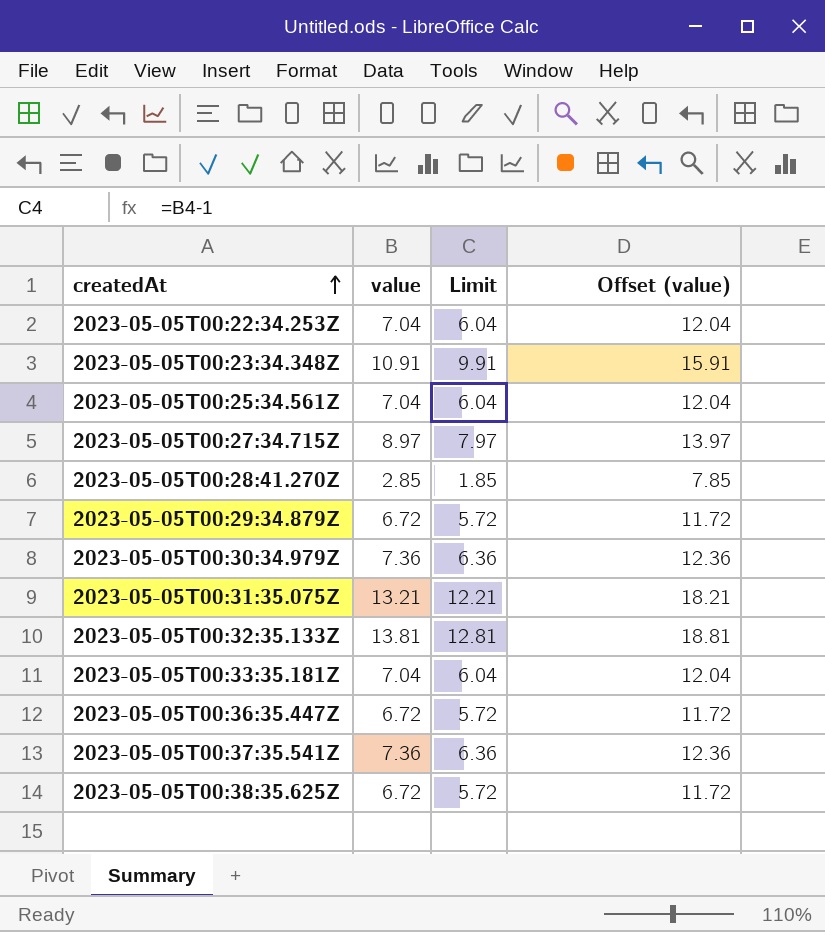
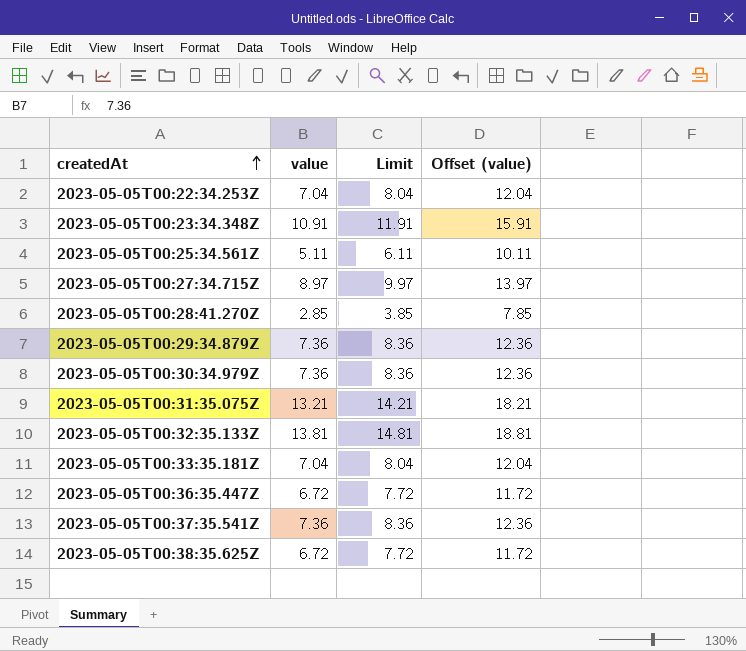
column Limit | formula: [value] - 1 -> [value] + 1
2023-05-05T00:25:34.561Z | value: 7.04 -> 5.11
2023-05-05T00:25:34.561Z | Offset (value): 12.04 -> 10.11
2023-05-05T00:29:34.879Z | value: 6.72 -> 7.36
2023-05-05T00:29:34.879Z | Offset (value): 11.72 -> 12.36

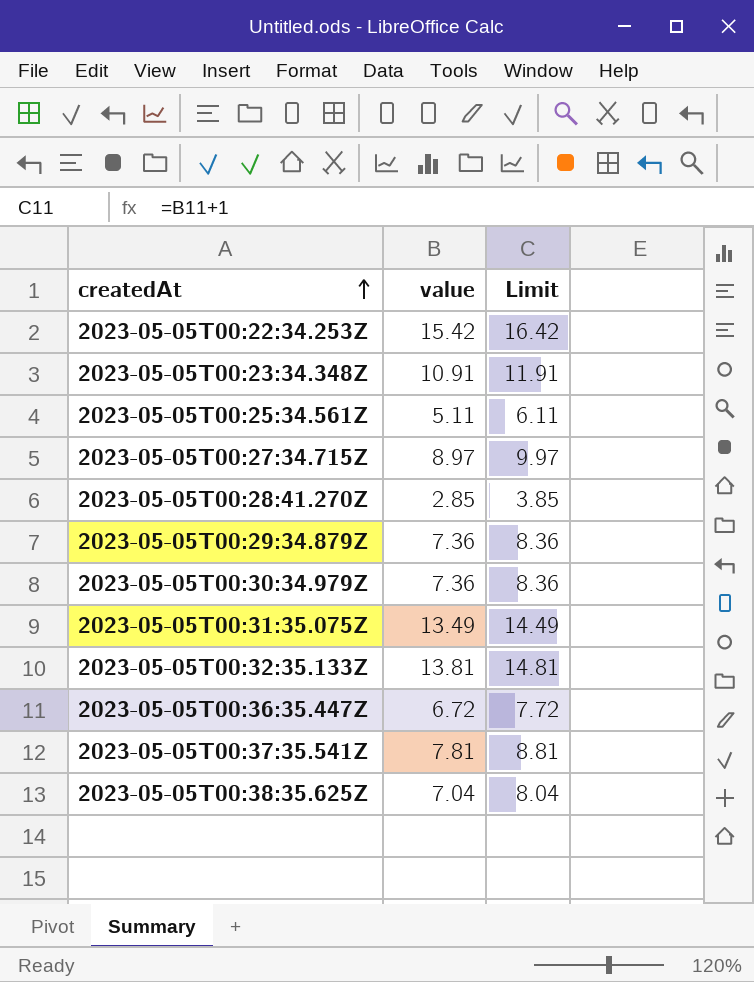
column Offset (value) | formula: [value] + 5 -> none
row 2023-05-05T00:33:35.181Z: 7.04 | 8.04 | 12.04 -> none
2023-05-05T00:22:34.253Z | value: 7.04 -> 15.42
2023-05-05T00:22:34.253Z | Limit: 8.04 -> 16.42
2023-05-05T00:31:35.075Z | value: 13.21 -> 13.49
2023-05-05T00:31:35.075Z | Limit: 14.21 -> 14.49
2023-05-05T00:37:35.541Z | value: 7.36 -> 7.81
2023-05-05T00:37:35.541Z | Limit: 8.36 -> 8.81
2023-05-05T00:38:35.625Z | value: 6.72 -> 7.04
2023-05-05T00:38:35.625Z | Limit: 7.72 -> 8.04

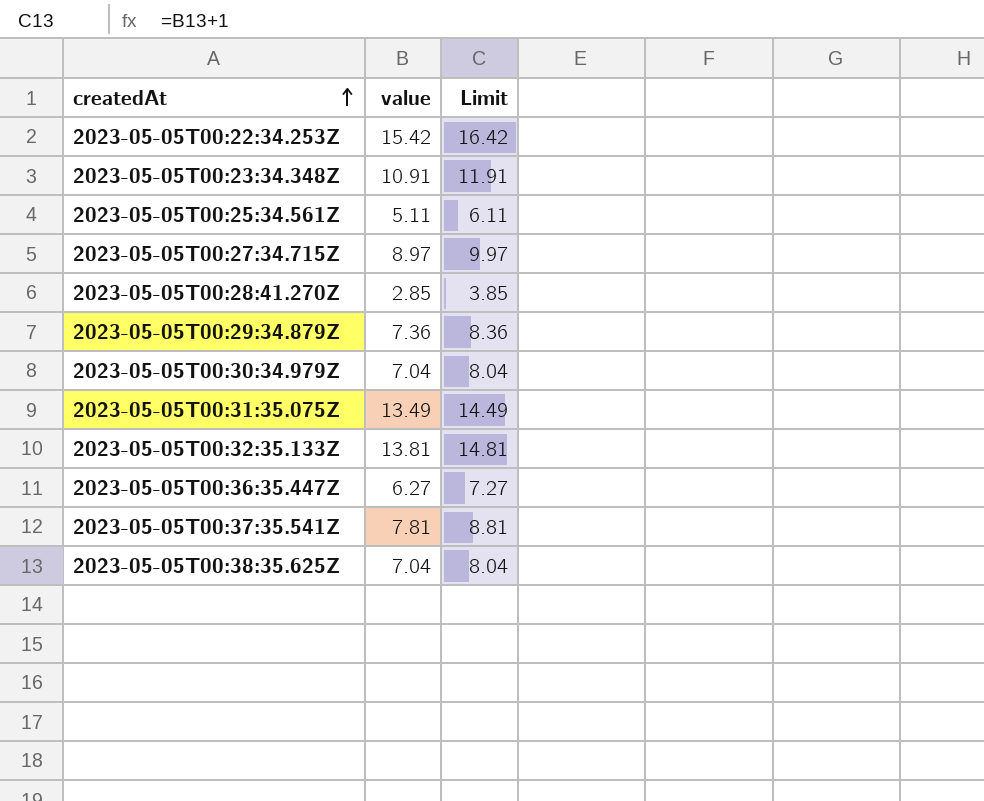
2023-05-05T00:30:34.979Z | value: 7.36 -> 7.04
2023-05-05T00:30:34.979Z | Limit: 8.36 -> 8.04
2023-05-05T00:36:35.447Z | value: 6.72 -> 6.27
2023-05-05T00:36:35.447Z | Limit: 7.72 -> 7.27

